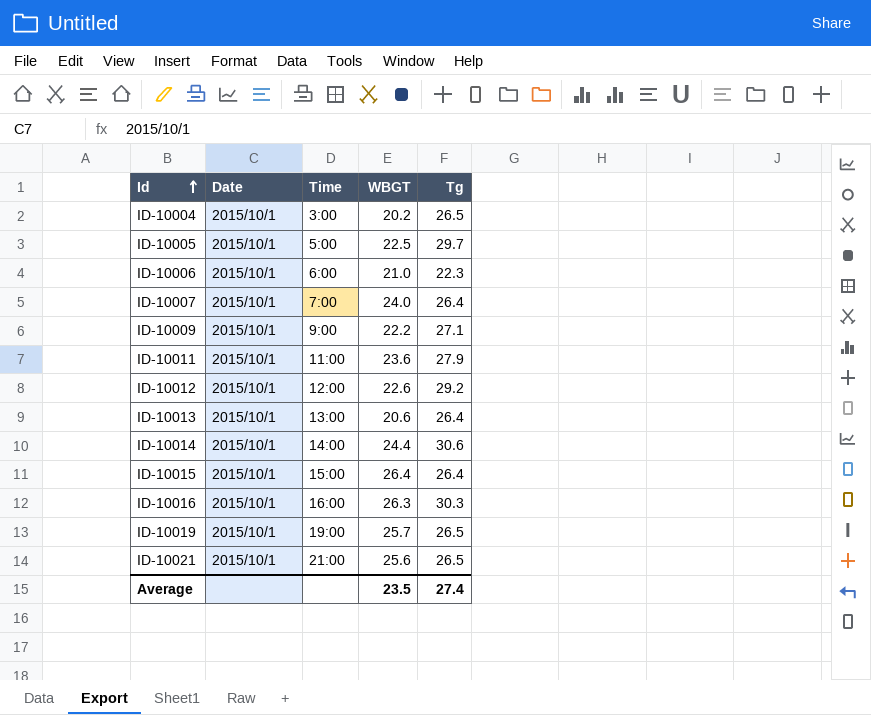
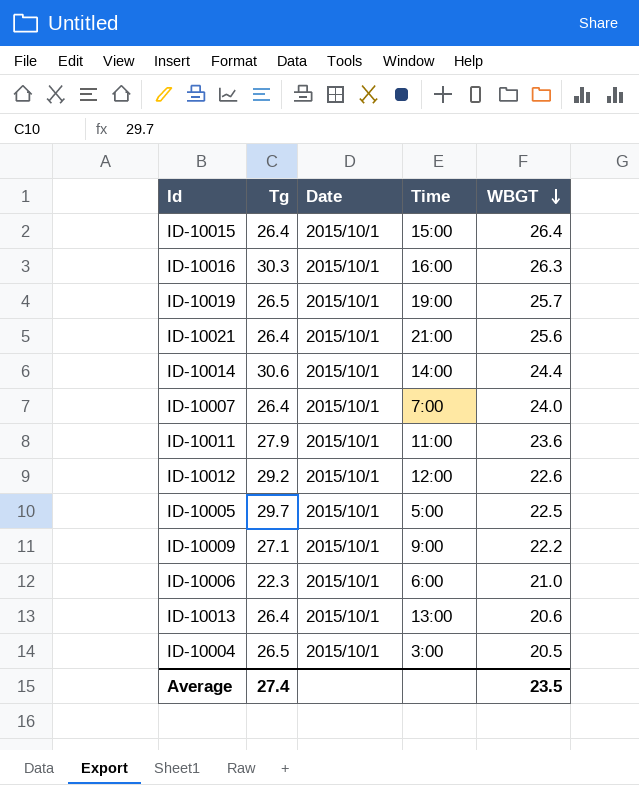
row order: Id ascending -> WBGT descending
column Tg | position: 5 -> 2
ID-10021 | Tg: 26.5 -> 26.4
ID-10004 | WBGT: 20.2 -> 20.5

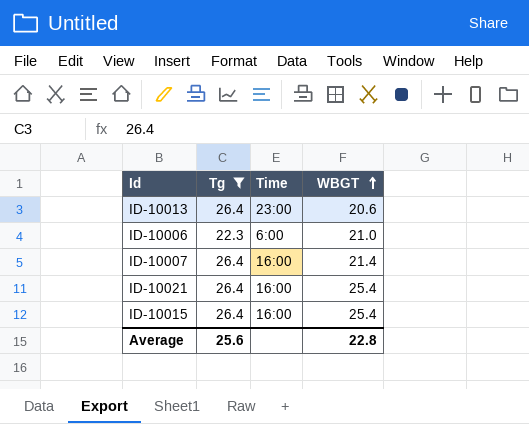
filter: none -> Tg <= 26.4
row order: WBGT descending -> WBGT ascending
column Date | position: 3 -> none
ID-10013 | Time: 13:00 -> 23:00
ID-10007 | Time: 7:00 -> 16:00
ID-10007 | WBGT: 24.0 -> 21.4
ID-10021 | Time: 21:00 -> 16:00
ID-10021 | WBGT: 25.6 -> 25.4
ID-10015 | Time: 15:00 -> 16:00
ID-10015 | WBGT: 26.4 -> 25.4
Average | Tg: 27.4 -> 25.6
Average | WBGT: 23.5 -> 22.8

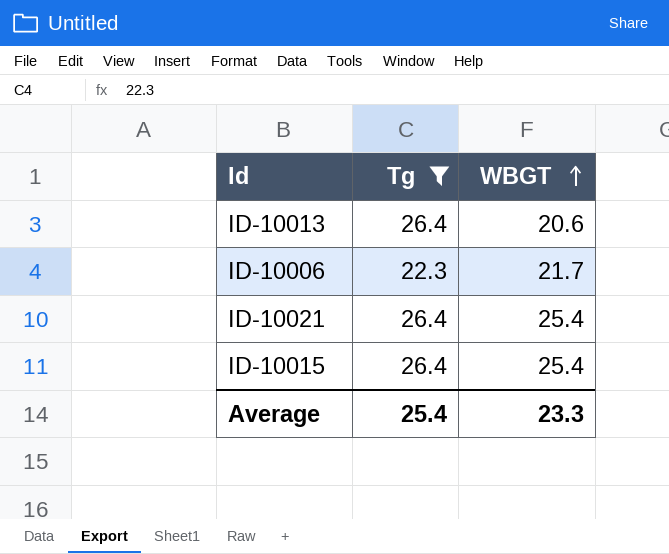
column Time | position: 3 -> none
row ID-10007: 26.4 | 16:00 | 21.4 -> none
ID-10006 | WBGT: 21.0 -> 21.7
Average | Tg: 25.6 -> 25.4
Average | WBGT: 22.8 -> 23.3

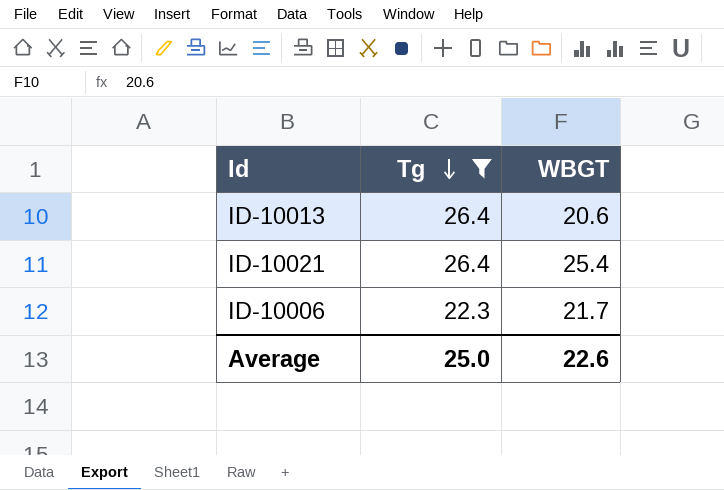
row order: WBGT ascending -> Tg descending
row ID-10015: 26.4 | 25.4 -> none
Average | Tg: 25.4 -> 25.0
Average | WBGT: 23.3 -> 22.6

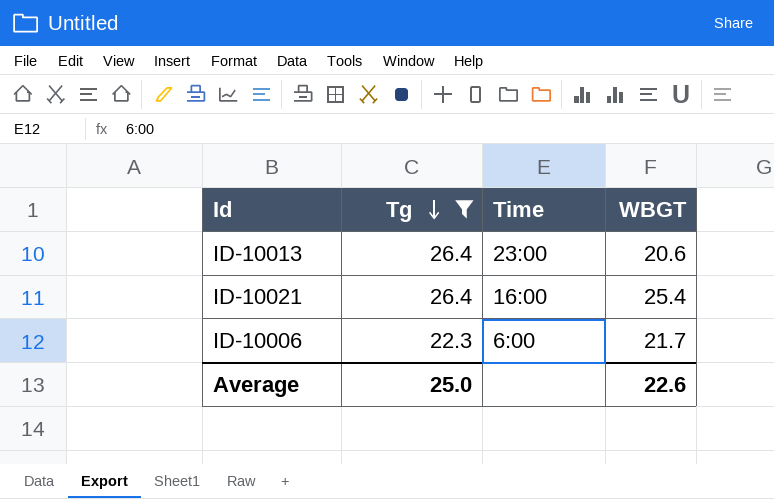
column Time | position: none -> 3

